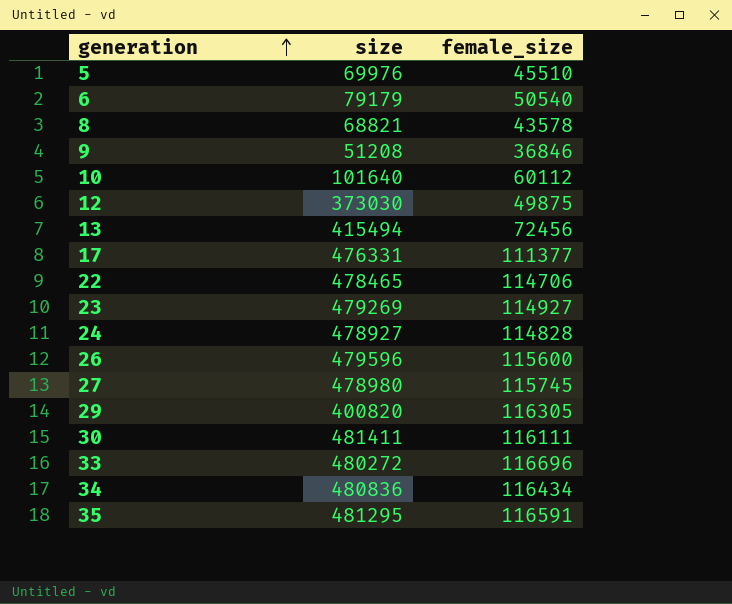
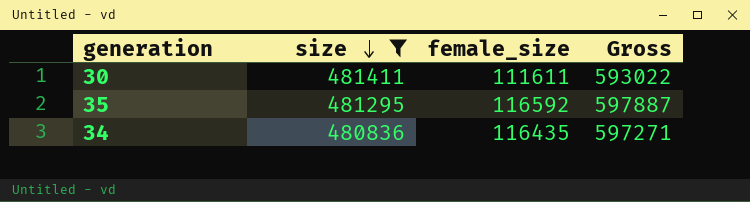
filter: none -> size >= 480836
row order: generation ascending -> size descending
column Gross | formula: none -> [size] + [female_size]
30 | female_size: 116111 -> 111611
35 | female_size: 116591 -> 116592
34 | female_size: 116434 -> 116435

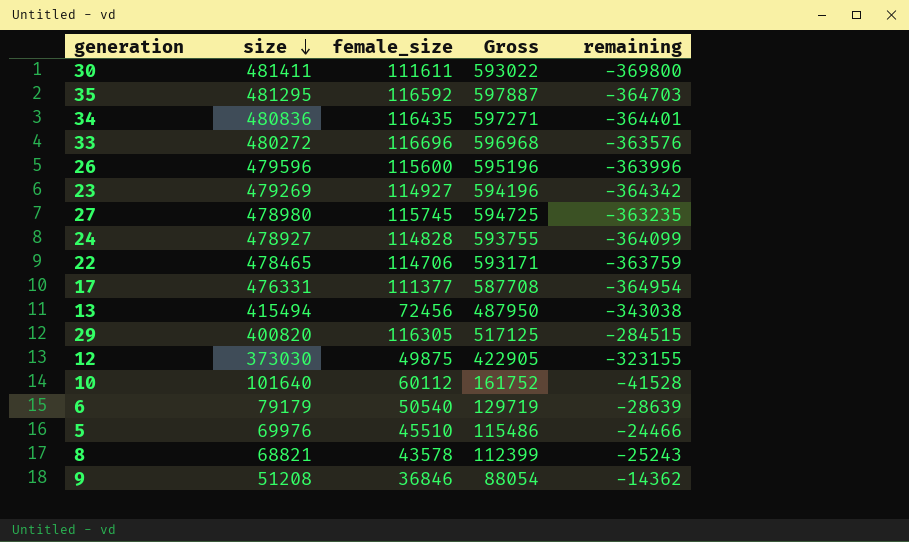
filter: size >= 480836 -> none
column remaining | formula: none -> [female_size] - [size]

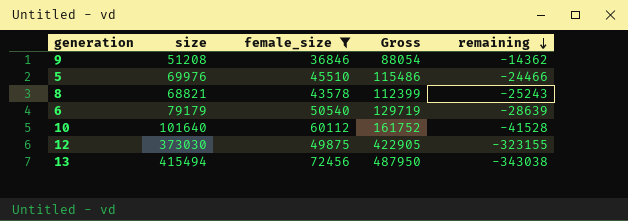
filter: none -> female_size <= 72456
row order: size descending -> remaining descending

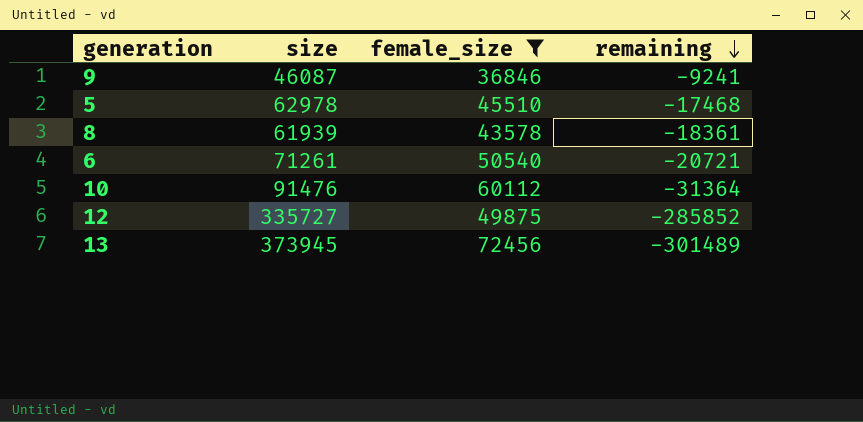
column Gross | formula: [size] + [female_size] -> none
9 | size: 51208 -> 46087
9 | remaining: -14362 -> -9241
5 | size: 69976 -> 62978
5 | remaining: -24466 -> -17468
8 | size: 68821 -> 61939
8 | remaining: -25243 -> -18361
6 | size: 79179 -> 71261
6 | remaining: -28639 -> -20721
10 | size: 101640 -> 91476
10 | remaining: -41528 -> -31364
12 | size: 373030 -> 335727
12 | remaining: -323155 -> -285852
13 | size: 415494 -> 373945
13 | remaining: -343038 -> -301489

